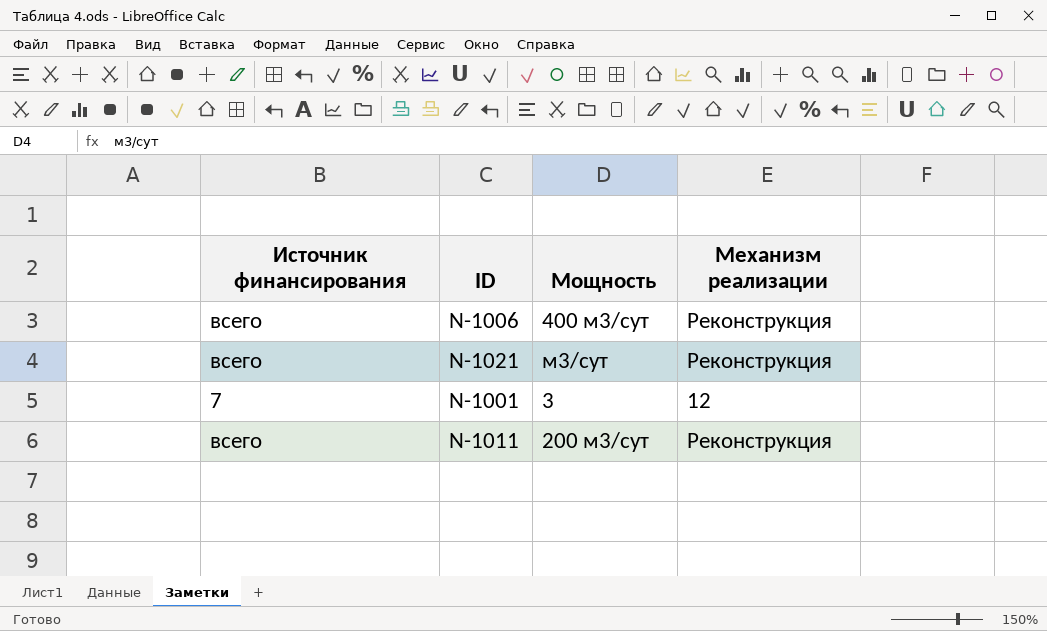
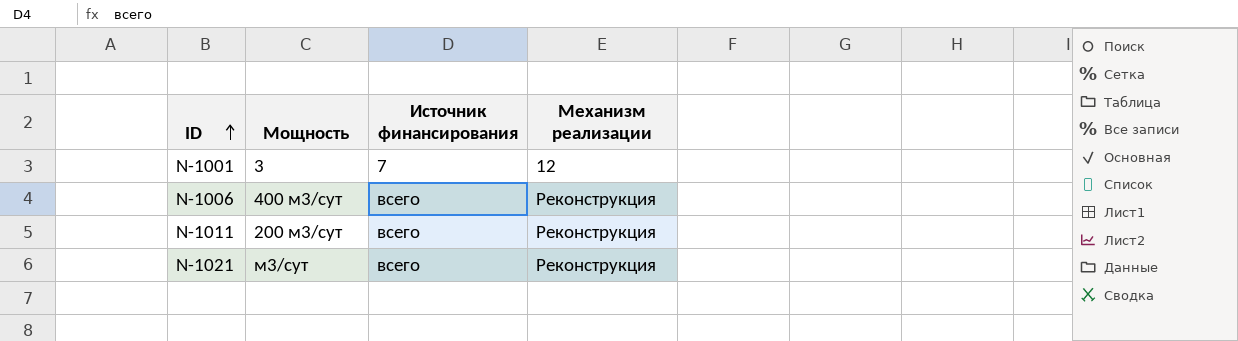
row order: none -> ID ascending
column Источник финансирования | position: 1 -> 3

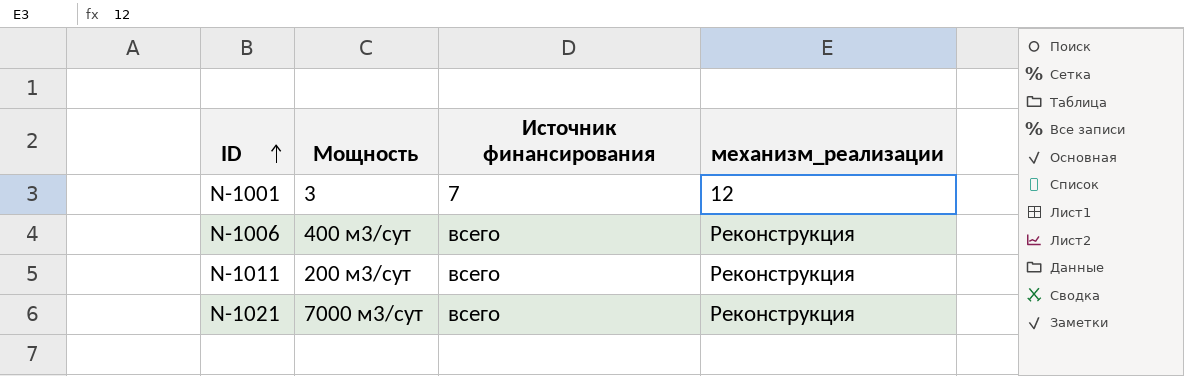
column name: Механизм реализации -> механизм_реализации
N-1021 | Мощность: м3/сут -> 7000 м3/сут

